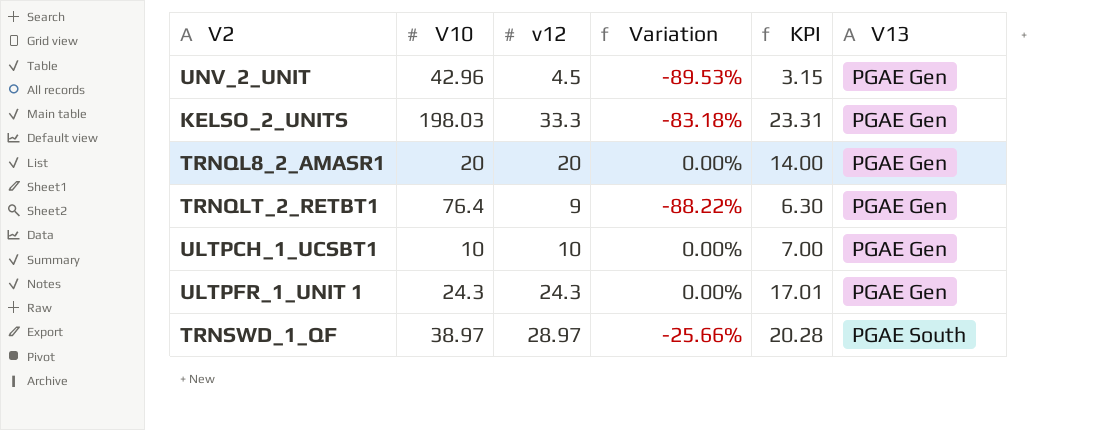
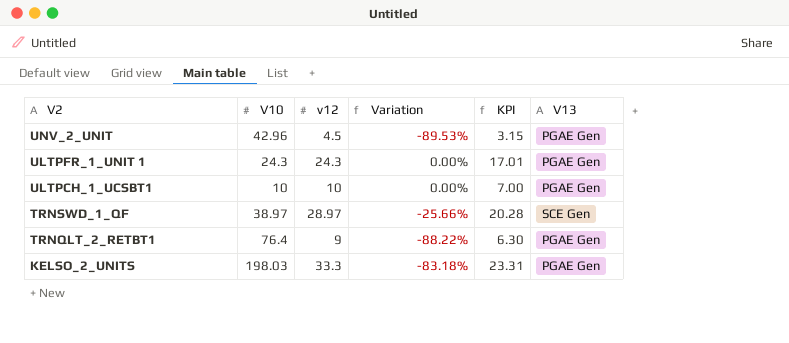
row order: V13 ascending -> V2 descending
row TRNQL8_2_AMASR1: 20 | 20 | 0.00% | 14.00 | PGAE Gen -> none
TRNSWD_1_QF | V13: PGAE South -> SCE Gen

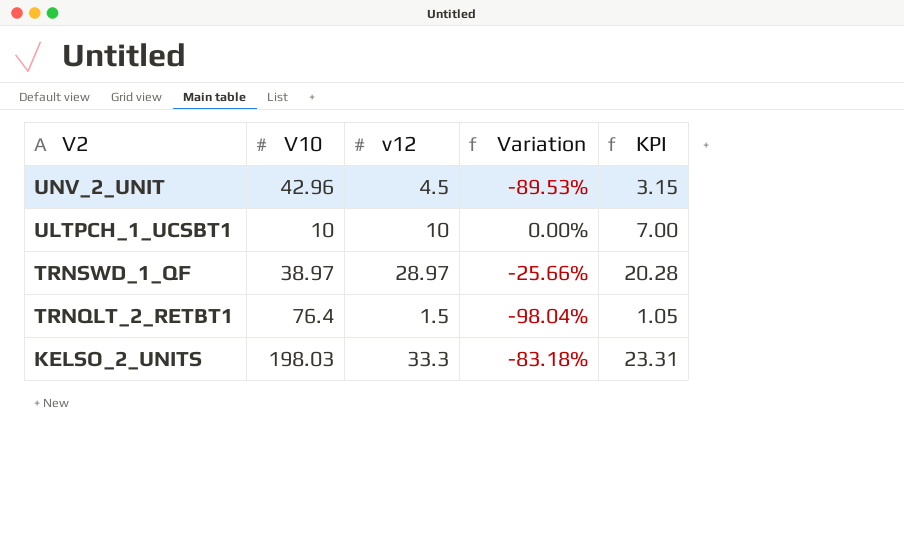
column V13 | position: 6 -> none
row ULTPFR_1_UNIT 1: 24.3 | 24.3 | 0.00% | 17.01 | PGAE Gen -> none
TRNQLT_2_RETBT1 | v12: 9 -> 1.5
TRNQLT_2_RETBT1 | Variation: -88.22% -> -98.04%
TRNQLT_2_RETBT1 | KPI: 6.30 -> 1.05

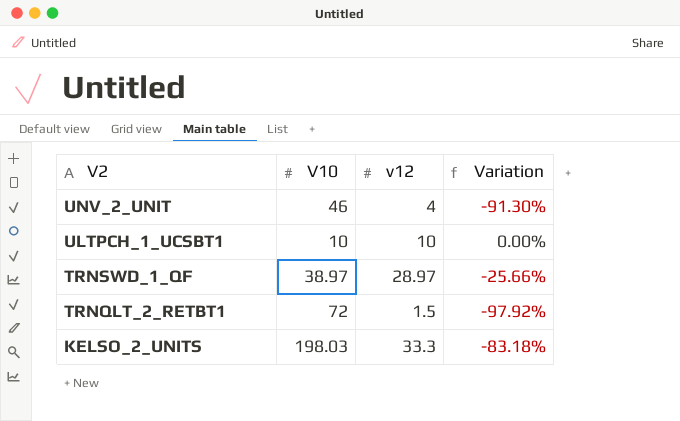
column KPI | formula: [v12] * 0.7 -> none
UNV_2_UNIT | V10: 42.96 -> 46
UNV_2_UNIT | v12: 4.5 -> 4
UNV_2_UNIT | Variation: -89.53% -> -91.30%
TRNQLT_2_RETBT1 | V10: 76.4 -> 72
TRNQLT_2_RETBT1 | Variation: -98.04% -> -97.92%

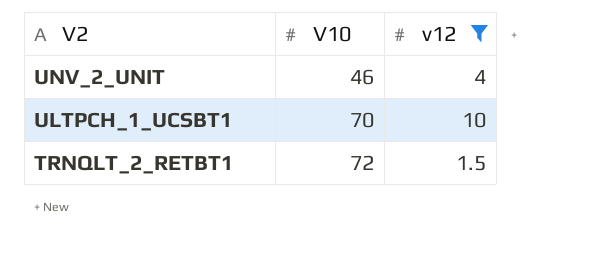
filter: none -> v12 <= 10
column Variation | formula: ([v12] - [V10]) / [V10] -> none
ULTPCH_1_UCSBT1 | V10: 10 -> 70

